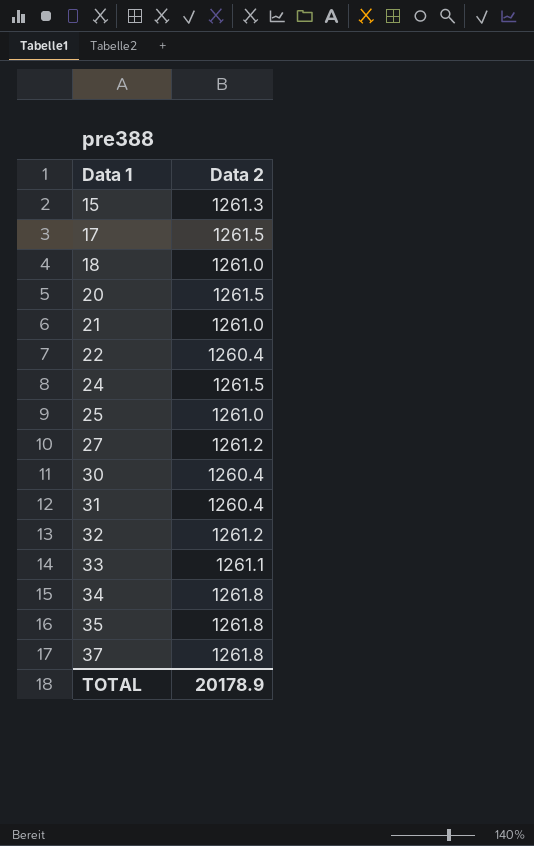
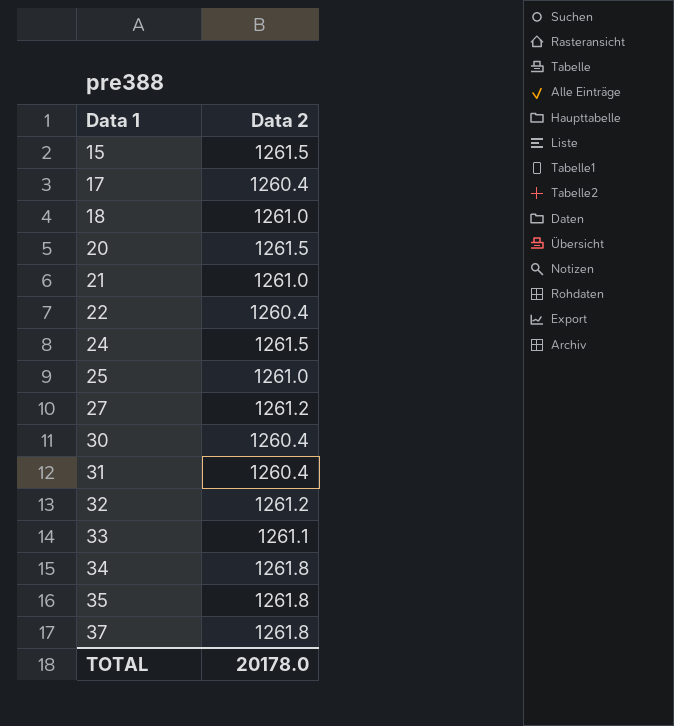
15 | Data 2: 1261.3 -> 1261.5
17 | Data 2: 1261.5 -> 1260.4
TOTAL | Data 2: 20178.9 -> 20178.0

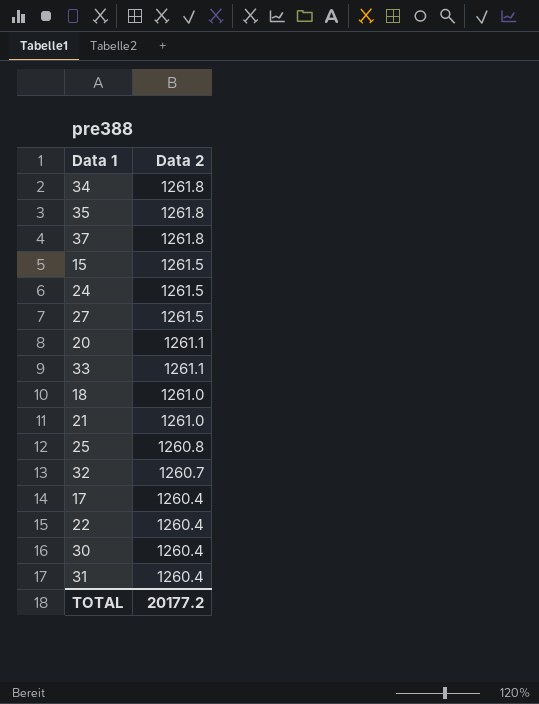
row order: Data 1 ascending -> Data 2 descending
27 | Data 2: 1261.2 -> 1261.5
20 | Data 2: 1261.5 -> 1261.1
25 | Data 2: 1261.0 -> 1260.8
32 | Data 2: 1261.2 -> 1260.7
TOTAL | Data 2: 20178.0 -> 20177.2

